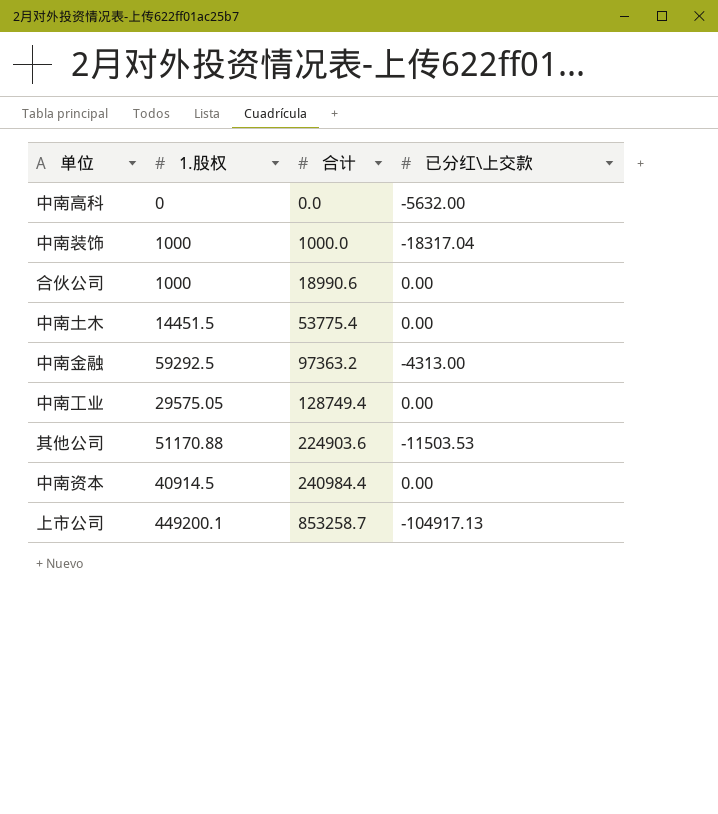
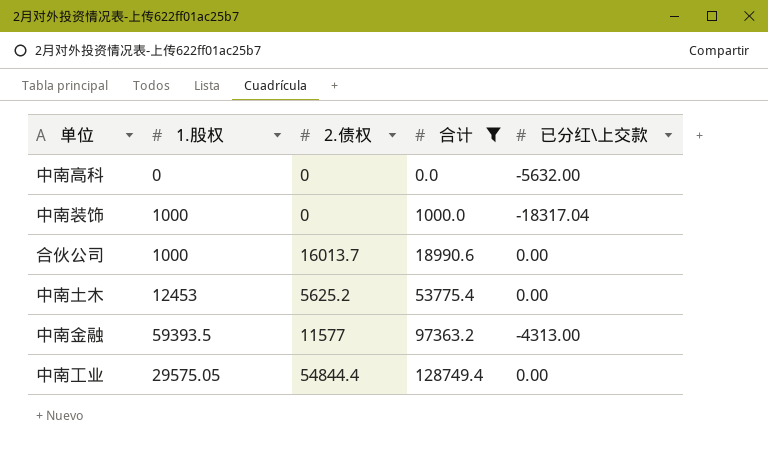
filter: none -> 合计 <= 128749.4
column 2.债权 | position: none -> 3
中南土木 | 1.股权: 14451.5 -> 12453
中南金融 | 1.股权: 59292.5 -> 59393.5

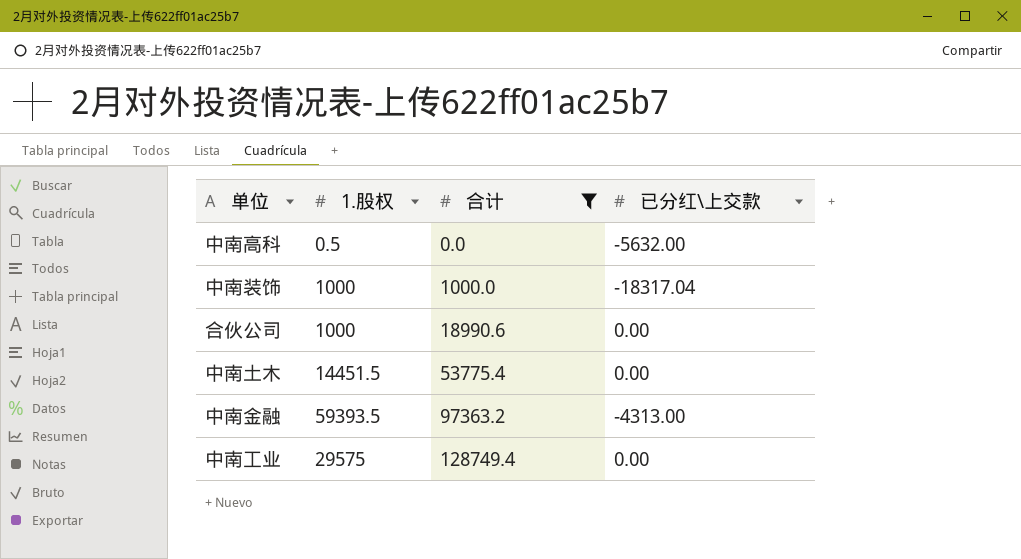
column 2.债权 | position: 3 -> none
中南高科 | 1.股权: 0 -> 0.5
中南土木 | 1.股权: 12453 -> 14451.5
中南工业 | 1.股权: 29575.05 -> 29575

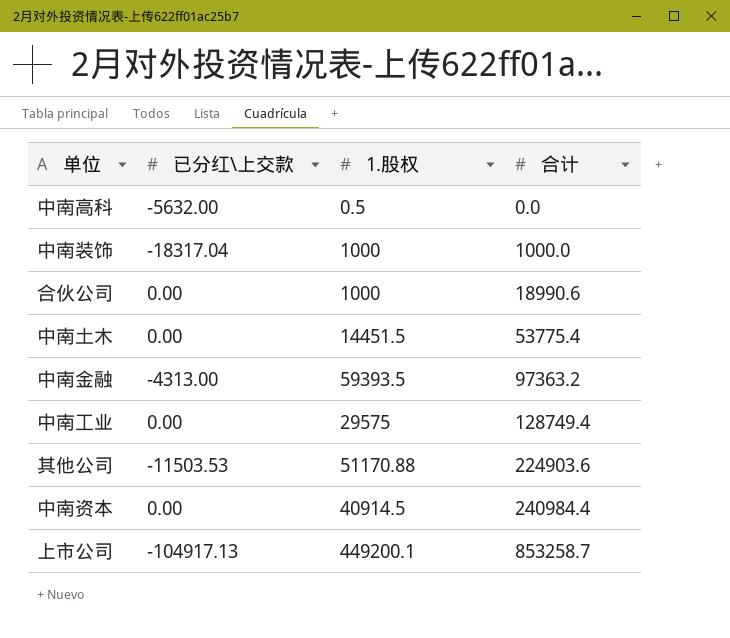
filter: 合计 <= 128749.4 -> none
column 已分红\上交款 | position: 4 -> 2

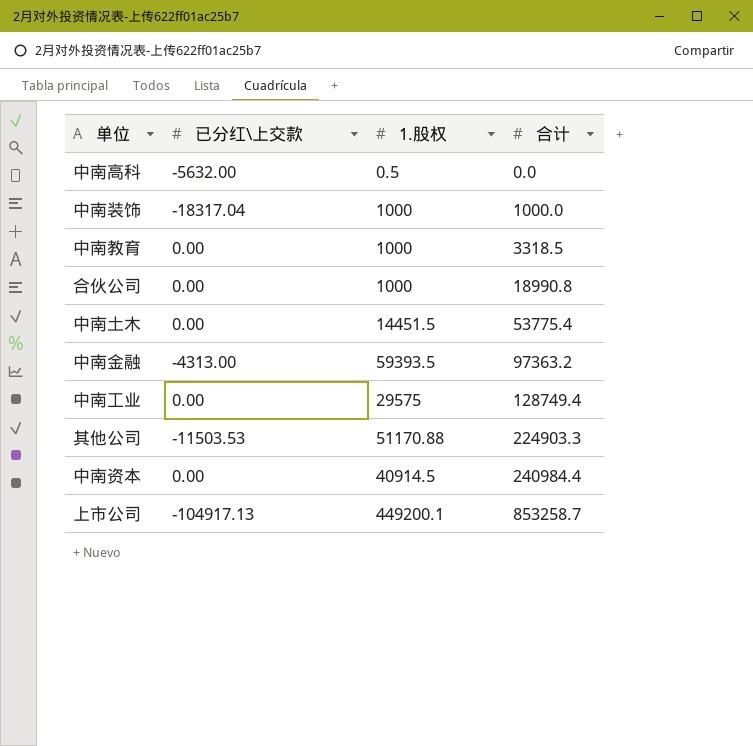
row 中南教育: none -> 0.00 | 1000 | 3318.5
合伙公司 | 合计: 18990.6 -> 18990.8
其他公司 | 合计: 224903.6 -> 224903.3

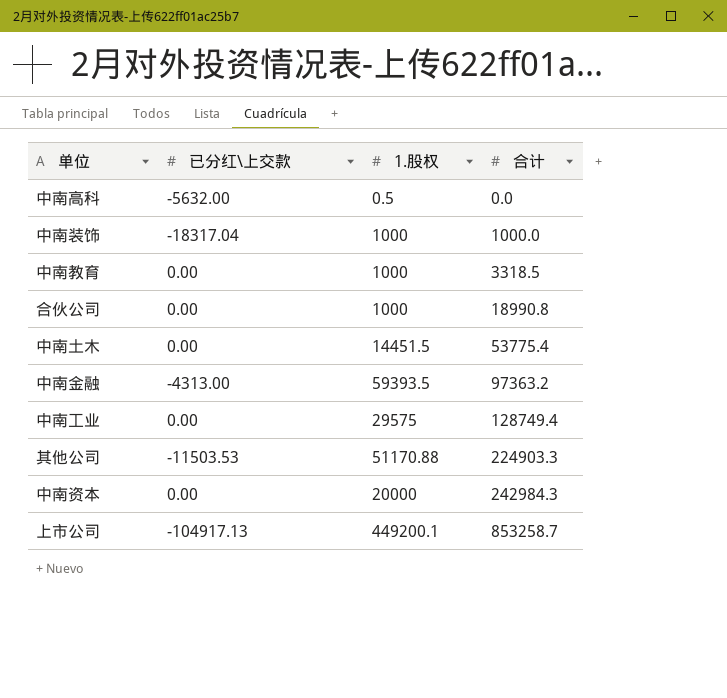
中南资本 | 1.股权: 40914.5 -> 20000
中南资本 | 合计: 240984.4 -> 242984.3

